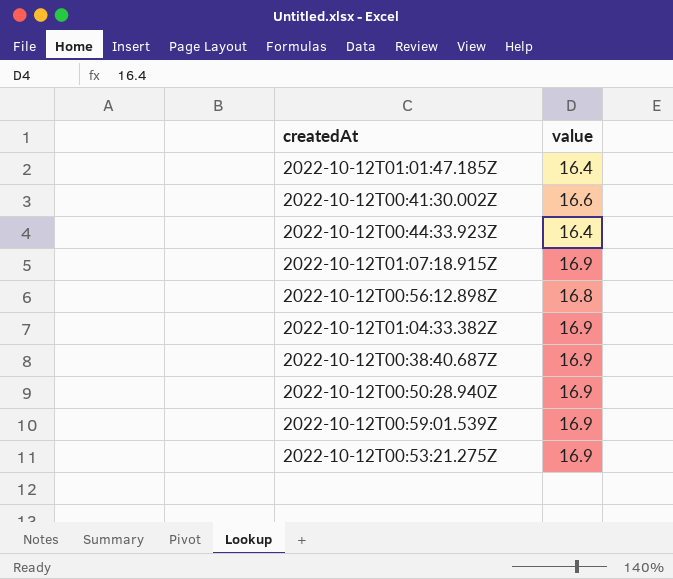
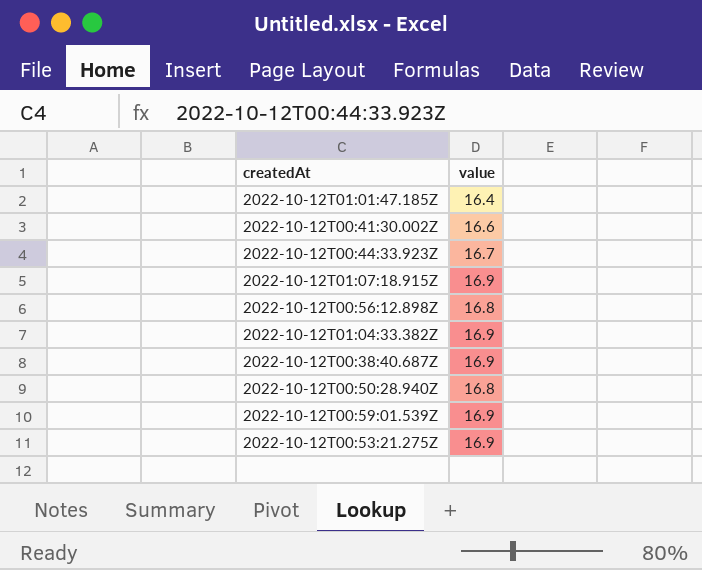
2022-10-12T00:44:33.923Z | value: 16.4 -> 16.7
2022-10-12T00:50:28.940Z | value: 16.9 -> 16.8

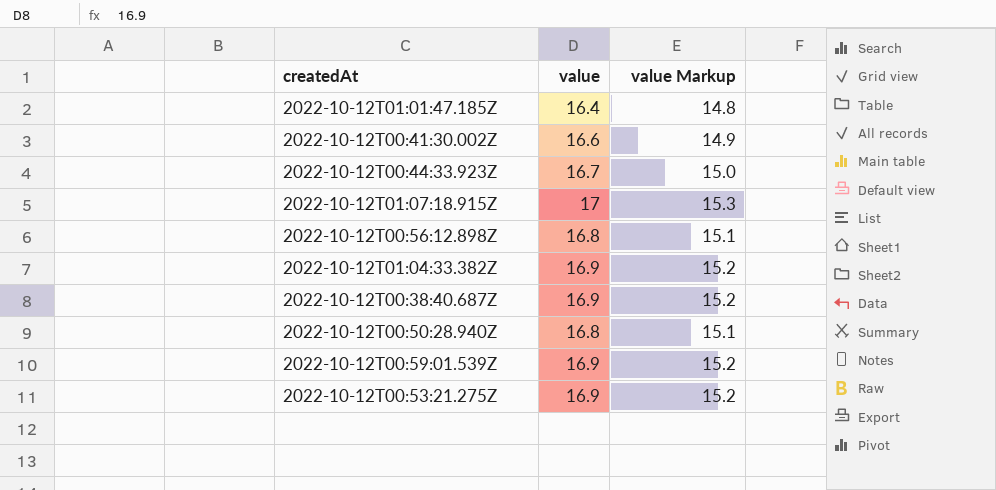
column value Markup | formula: none -> [value] * 0.9
2022-10-12T01:07:18.915Z | value: 16.9 -> 17

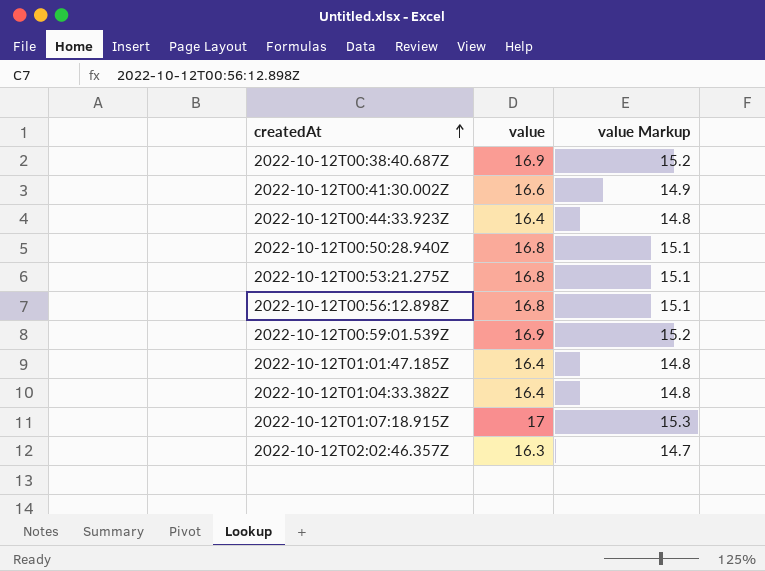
row order: none -> createdAt ascending
2022-10-12T00:44:33.923Z | value: 16.7 -> 16.4
2022-10-12T00:44:33.923Z | value Markup: 15.0 -> 14.8
2022-10-12T00:53:21.275Z | value: 16.9 -> 16.8
2022-10-12T00:53:21.275Z | value Markup: 15.2 -> 15.1
2022-10-12T01:04:33.382Z | value: 16.9 -> 16.4
2022-10-12T01:04:33.382Z | value Markup: 15.2 -> 14.8
row 2022-10-12T02:02:46.357Z: none -> 16.3 | 14.7

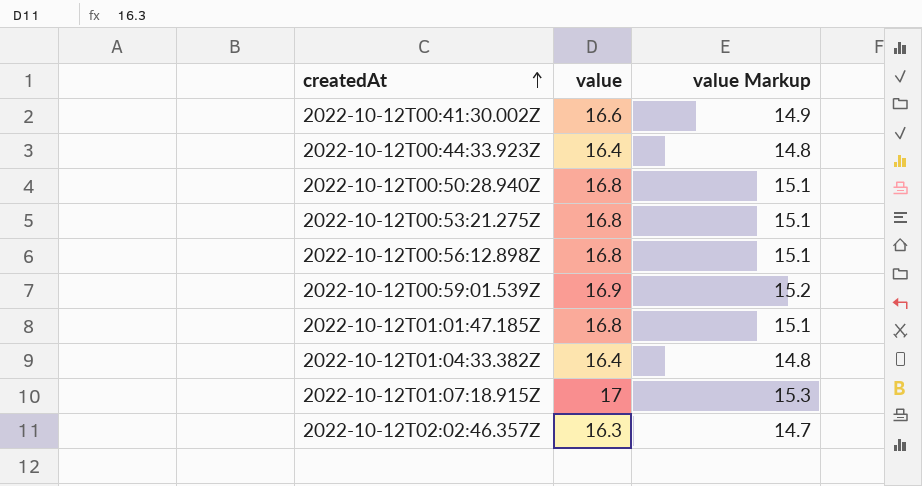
row 2022-10-12T00:38:40.687Z: 16.9 | 15.2 -> none
2022-10-12T01:01:47.185Z | value: 16.4 -> 16.8
2022-10-12T01:01:47.185Z | value Markup: 14.8 -> 15.1

